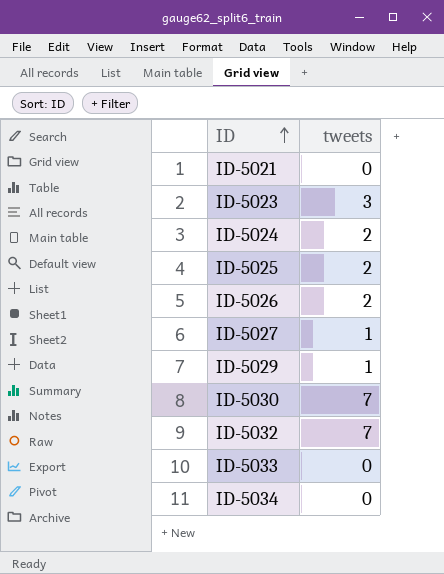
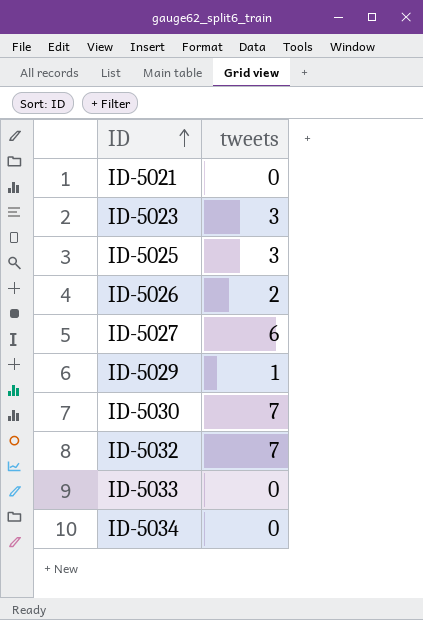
row ID-5024: 2 -> none
ID-5025 | tweets: 2 -> 3
ID-5027 | tweets: 1 -> 6

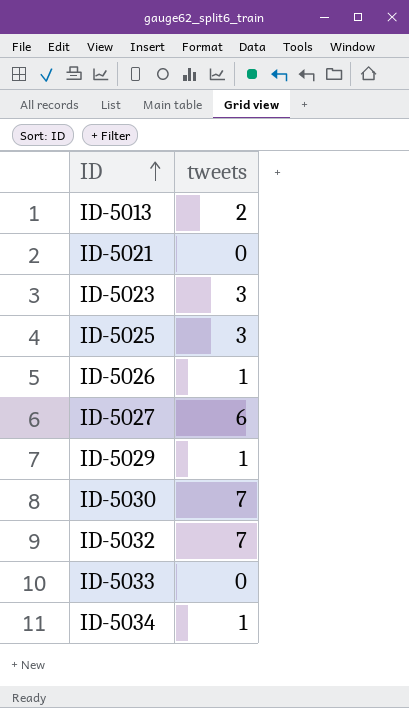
row ID-5013: none -> 2
ID-5026 | tweets: 2 -> 1
ID-5034 | tweets: 0 -> 1

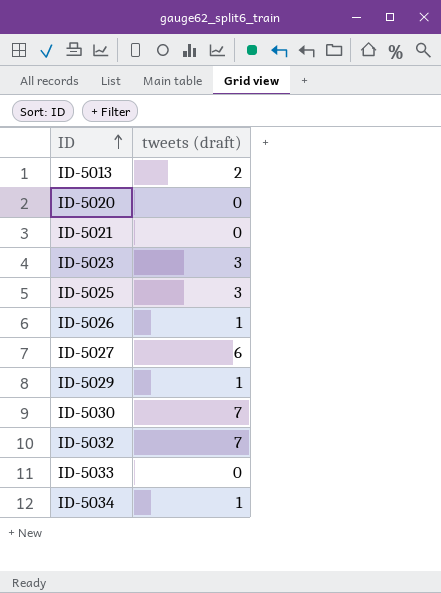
column name: tweets -> tweets (draft)
row ID-5020: none -> 0

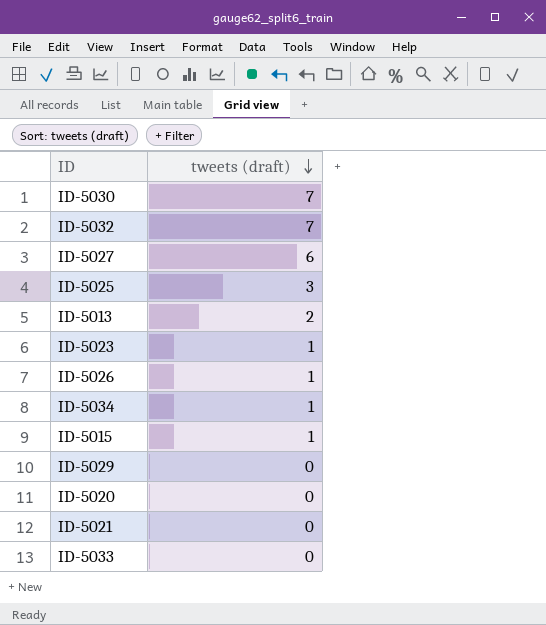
row order: ID ascending -> tweets (draft) descending
ID-5023 | tweets (draft): 3 -> 1
row ID-5015: none -> 1
ID-5029 | tweets (draft): 1 -> 0

